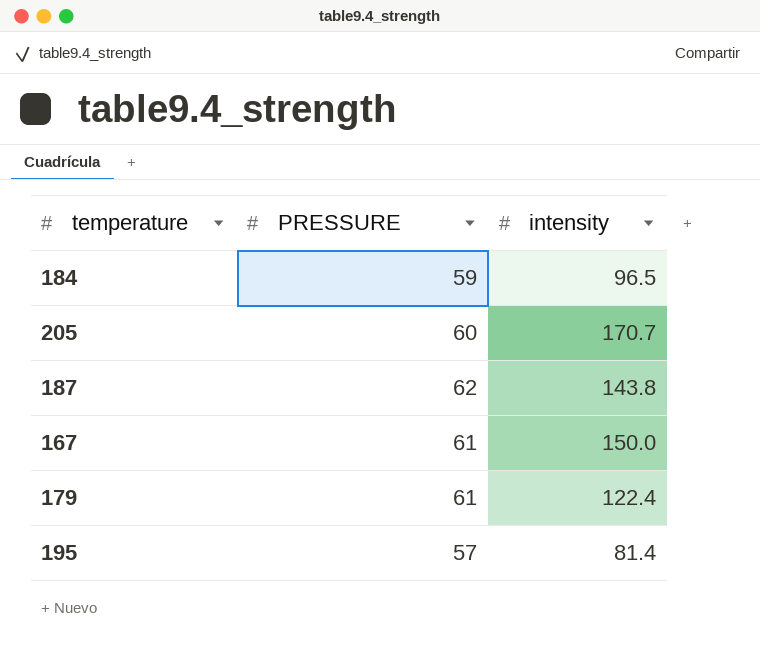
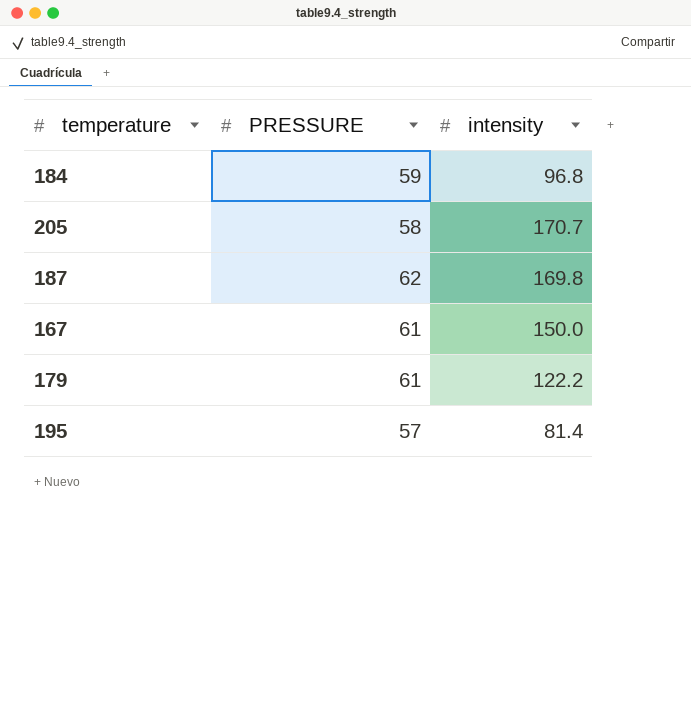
184 | intensity: 96.5 -> 96.8
205 | PRESSURE: 60 -> 58
187 | intensity: 143.8 -> 169.8
179 | intensity: 122.4 -> 122.2

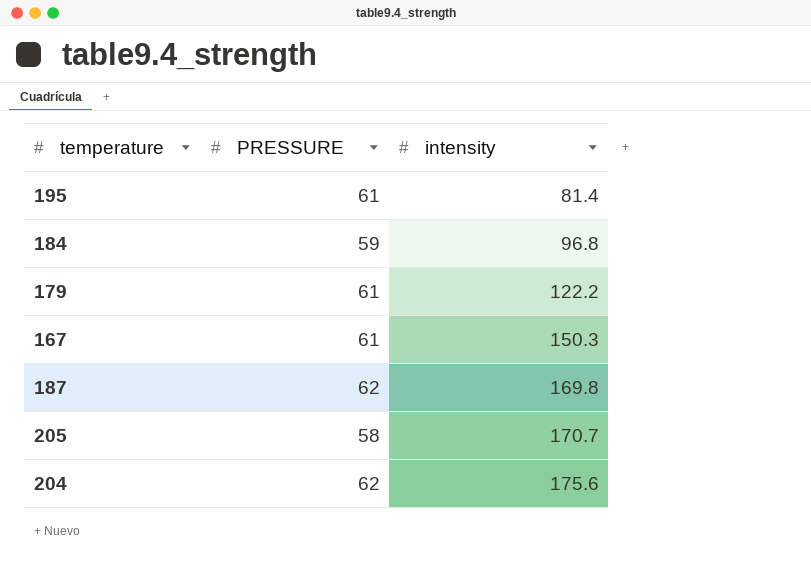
row order: none -> intensity ascending
195 | PRESSURE: 57 -> 61
167 | intensity: 150.0 -> 150.3
row 204: none -> 62 | 175.6

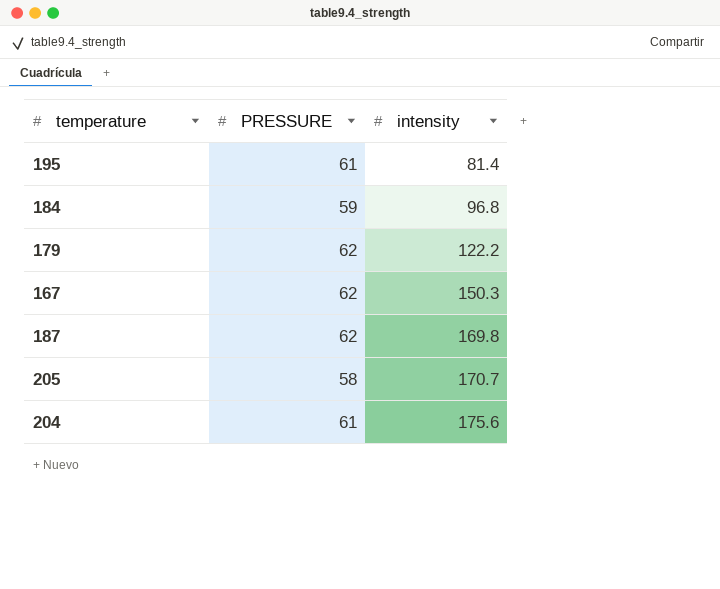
179 | PRESSURE: 61 -> 62
167 | PRESSURE: 61 -> 62
204 | PRESSURE: 62 -> 61

